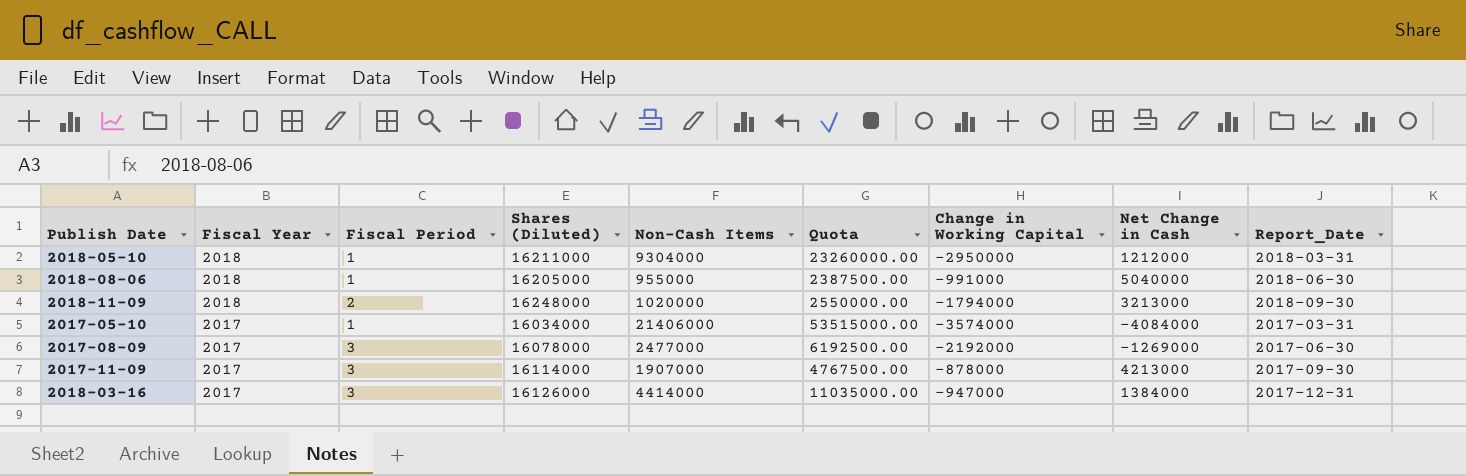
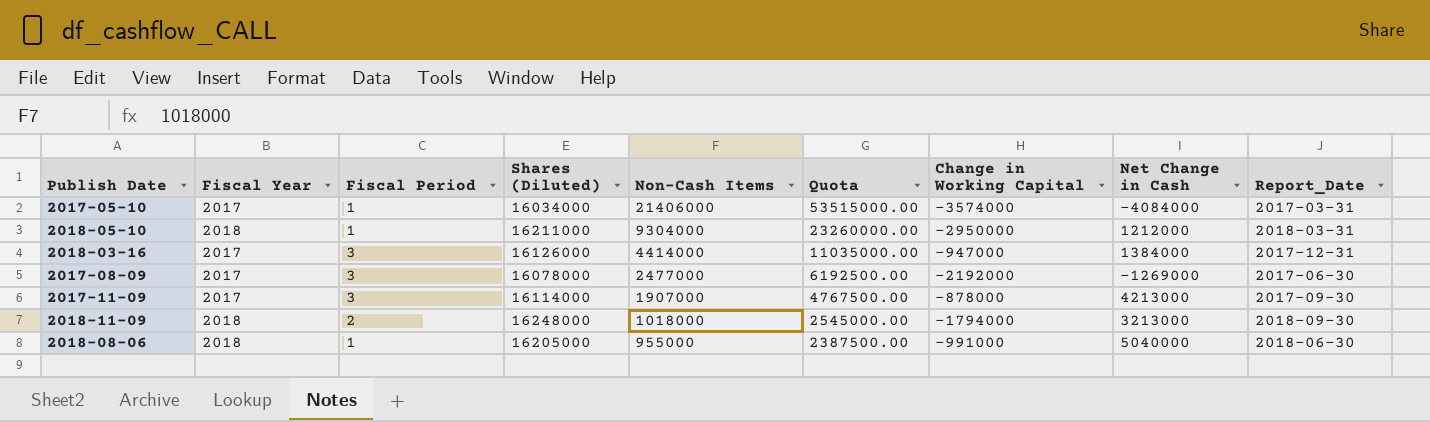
row order: Fiscal Year descending -> Non-Cash Items descending
2018-11-09 | Non-Cash Items: 1020000 -> 1018000
2018-11-09 | Quota: 2550000.00 -> 2545000.00

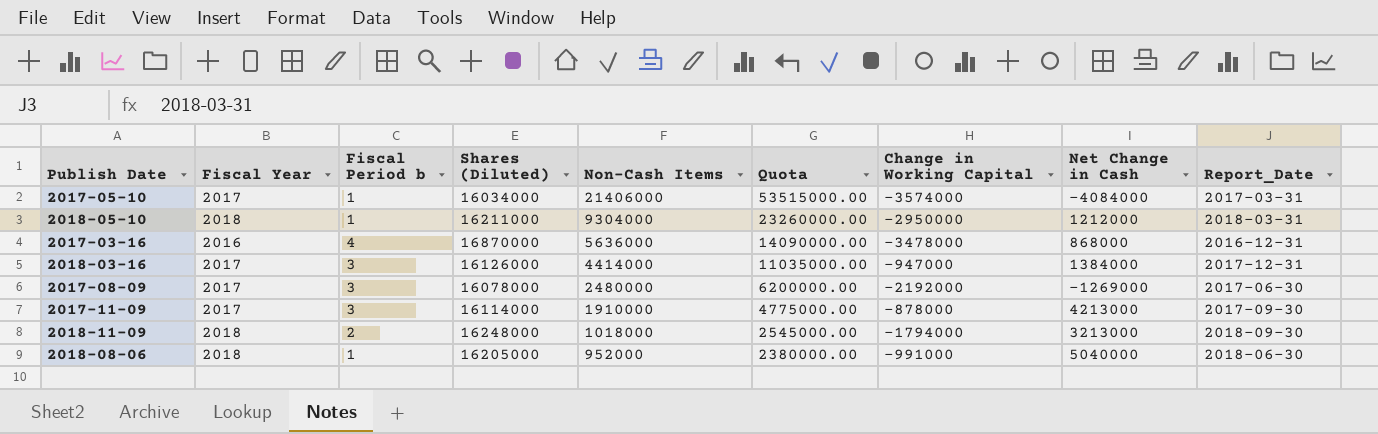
column name: Fiscal Period -> Fiscal Period b
row 2017-03-16: none -> 2016 | 4 | 16870000 | 5636000 | 14090000.00 | -3478000 | 868000 | 2016-12-31
2017-08-09 | Non-Cash Items: 2477000 -> 2480000
2017-08-09 | Quota: 6192500.00 -> 6200000.00
2017-11-09 | Non-Cash Items: 1907000 -> 1910000
2017-11-09 | Quota: 4767500.00 -> 4775000.00
2018-08-06 | Non-Cash Items: 955000 -> 952000
2018-08-06 | Quota: 2387500.00 -> 2380000.00

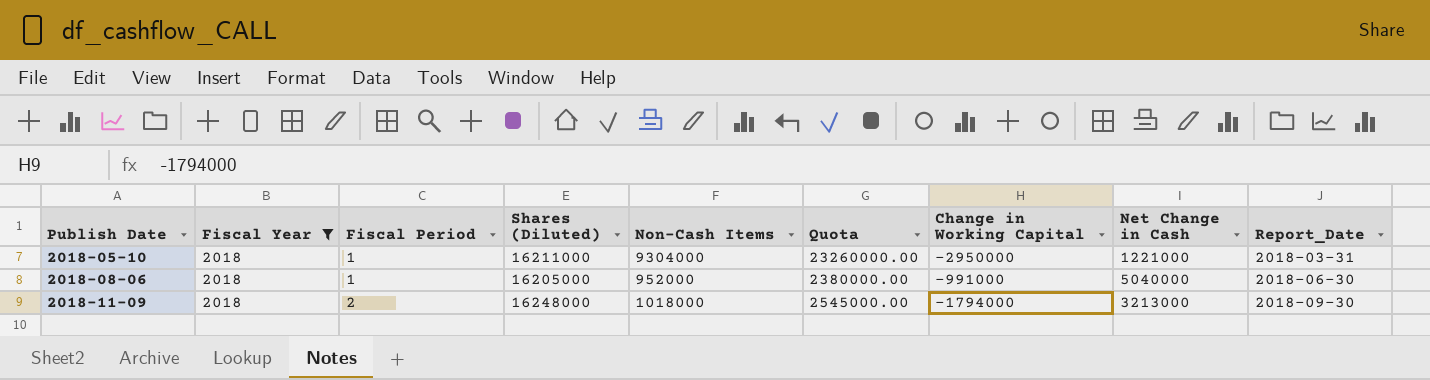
filter: none -> Fiscal Year = 2018
row order: Non-Cash Items descending -> Publish Date ascending
column name: Fiscal Period b -> Fiscal Period
2018-05-10 | Net Change in Cash: 1212000 -> 1221000

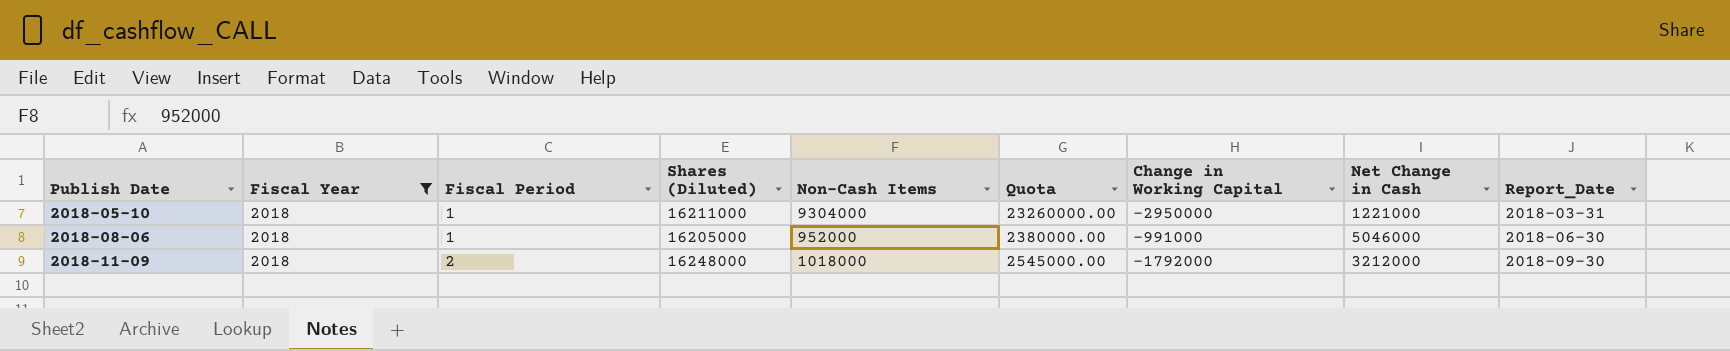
2018-08-06 | Net Change in Cash: 5040000 -> 5046000
2018-11-09 | Change in Working Capital: -1794000 -> -1792000
2018-11-09 | Net Change in Cash: 3213000 -> 3212000

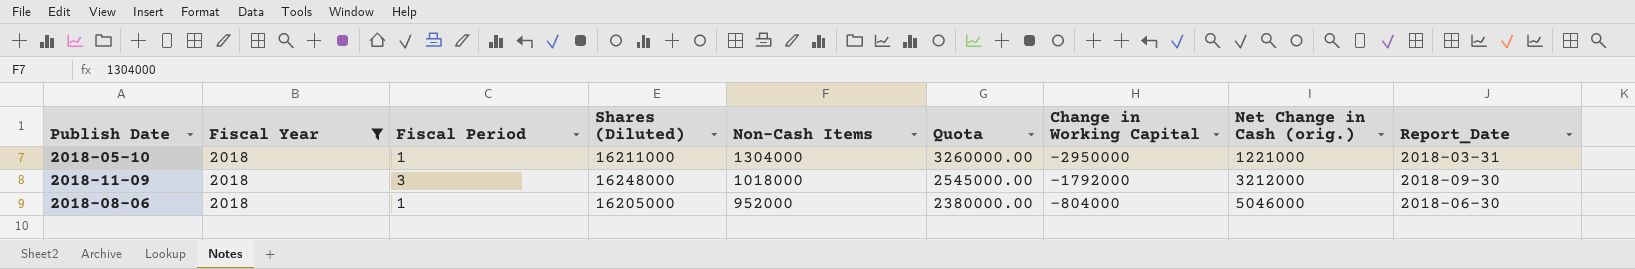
row order: Publish Date ascending -> Non-Cash Items descending
column name: Net Change in Cash -> Net Change in Cash (orig.)
2018-05-10 | Non-Cash Items: 9304000 -> 1304000
2018-05-10 | Quota: 23260000.00 -> 3260000.00
2018-11-09 | Fiscal Period: 2 -> 3
2018-08-06 | Change in Working Capital: -991000 -> -804000

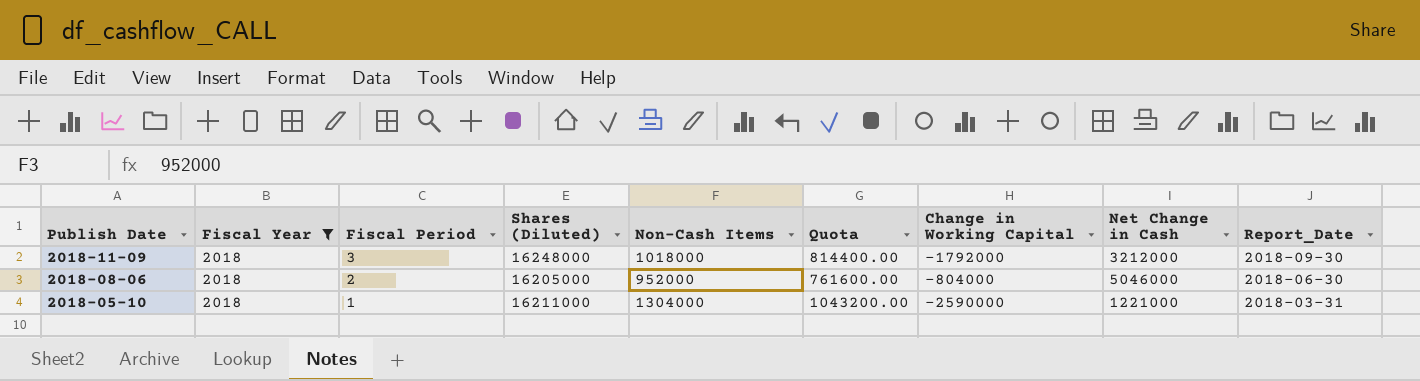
row order: Non-Cash Items descending -> Publish Date descending
column Quota | formula: [Non-Cash Items] * 2.5 -> [Non-Cash Items] * 0.8
column name: Net Change in Cash (orig.) -> Net Change in Cash
2018-08-06 | Fiscal Period: 1 -> 2
2018-05-10 | Change in Working Capital: -2950000 -> -2590000

